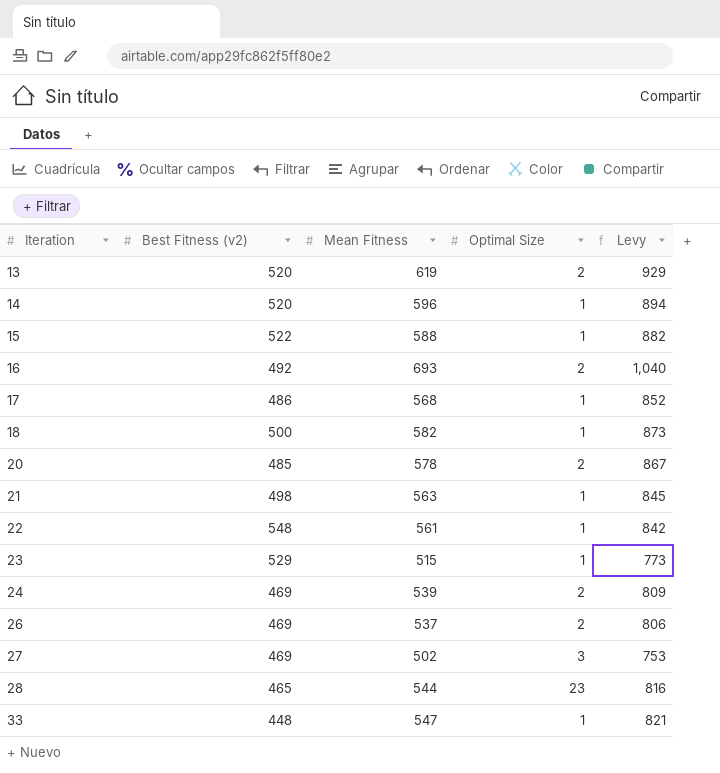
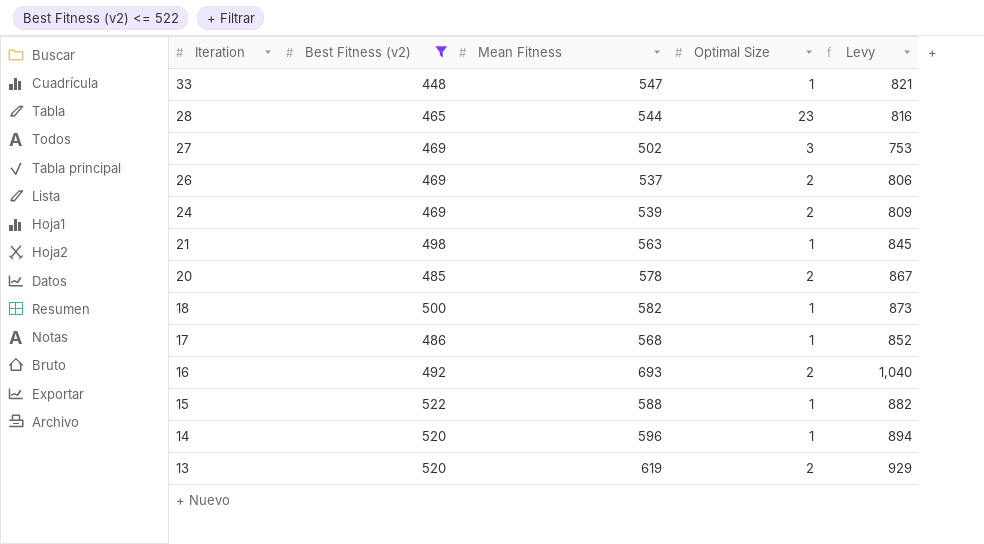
filter: none -> Best Fitness (v2) <= 522
row order: Iteration ascending -> Iteration descending

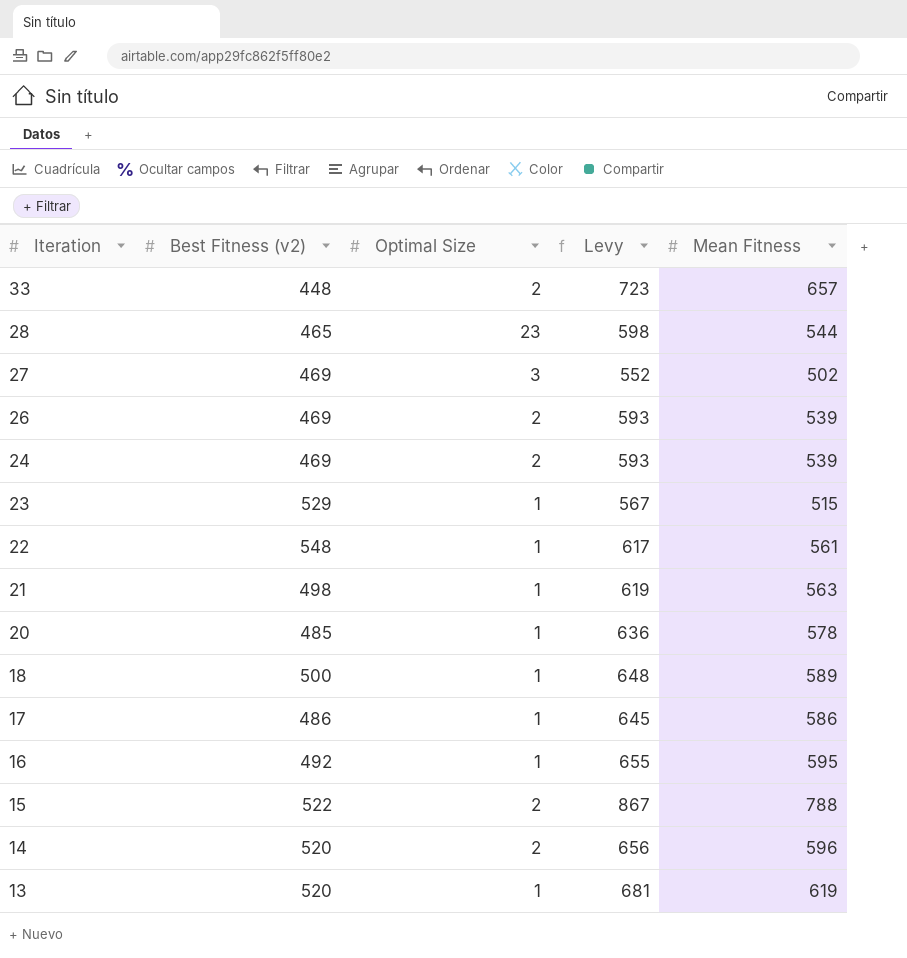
filter: Best Fitness (v2) <= 522 -> none
column Levy | formula: [Mean Fitness] * 1.5 -> [Mean Fitness] * 1.1
column Mean Fitness | position: 3 -> 5
33 | Optimal Size: 1 -> 2
33 | Mean Fitness: 547 -> 657
26 | Mean Fitness: 537 -> 539
20 | Optimal Size: 2 -> 1
18 | Mean Fitness: 582 -> 589
17 | Mean Fitness: 568 -> 586
16 | Optimal Size: 2 -> 1
16 | Mean Fitness: 693 -> 595
15 | Optimal Size: 1 -> 2
15 | Mean Fitness: 588 -> 788
14 | Optimal Size: 1 -> 2
13 | Optimal Size: 2 -> 1

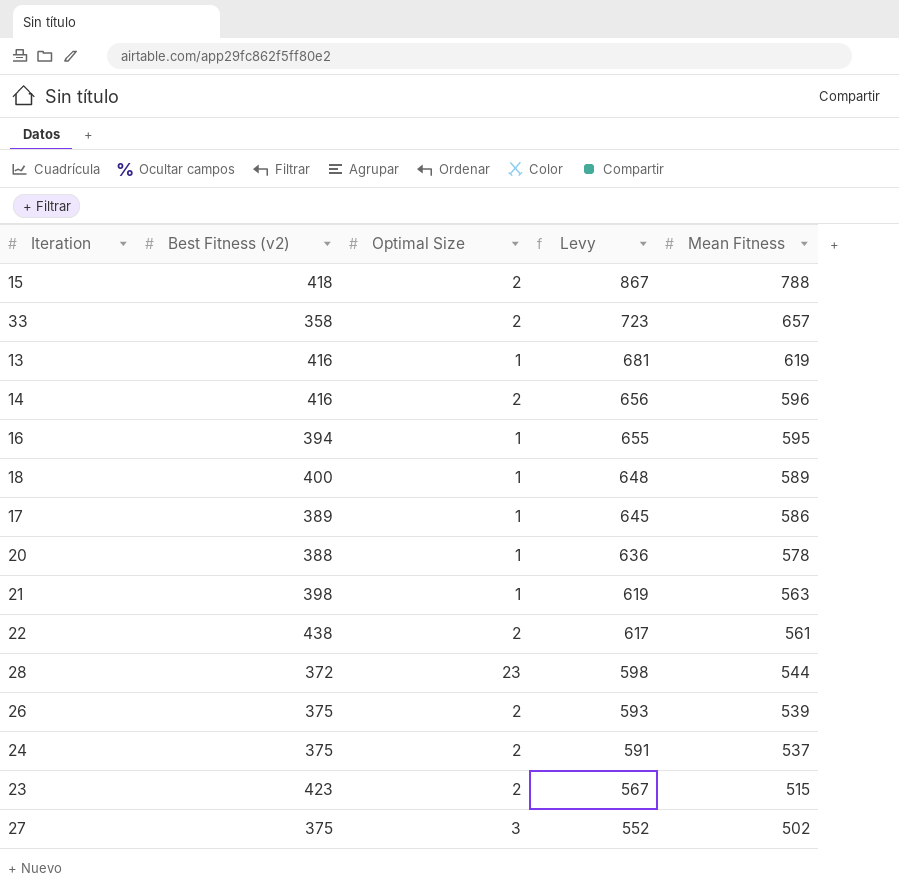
row order: Iteration descending -> Levy descending
15 | Best Fitness (v2): 522 -> 418
33 | Best Fitness (v2): 448 -> 358
13 | Best Fitness (v2): 520 -> 416
14 | Best Fitness (v2): 520 -> 416
16 | Best Fitness (v2): 492 -> 394
18 | Best Fitness (v2): 500 -> 400
17 | Best Fitness (v2): 486 -> 389
20 | Best Fitness (v2): 485 -> 388
21 | Best Fitness (v2): 498 -> 398
22 | Best Fitness (v2): 548 -> 438
22 | Optimal Size: 1 -> 2
28 | Best Fitness (v2): 465 -> 372
26 | Best Fitness (v2): 469 -> 375
24 | Best Fitness (v2): 469 -> 375
24 | Levy: 593 -> 591
24 | Mean Fitness: 539 -> 537
23 | Best Fitness (v2): 529 -> 423
23 | Optimal Size: 1 -> 2
27 | Best Fitness (v2): 469 -> 375

